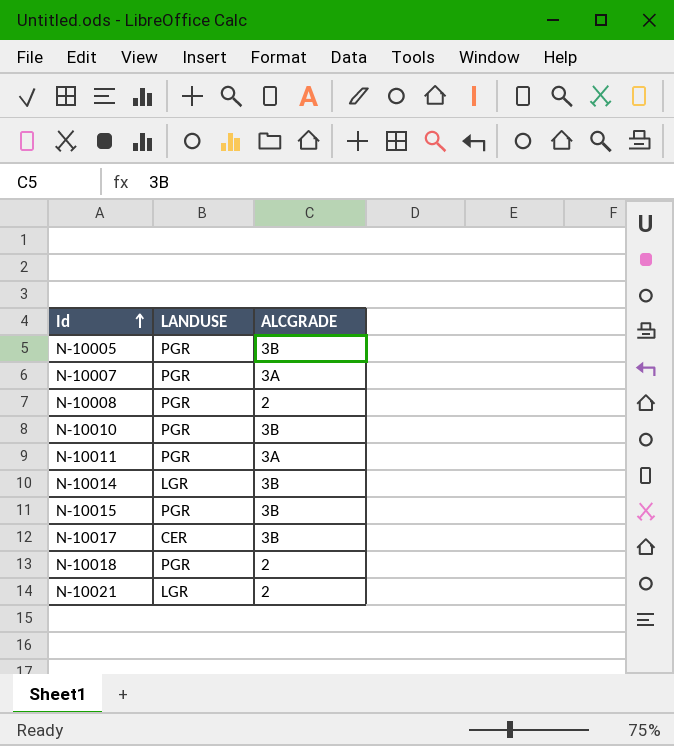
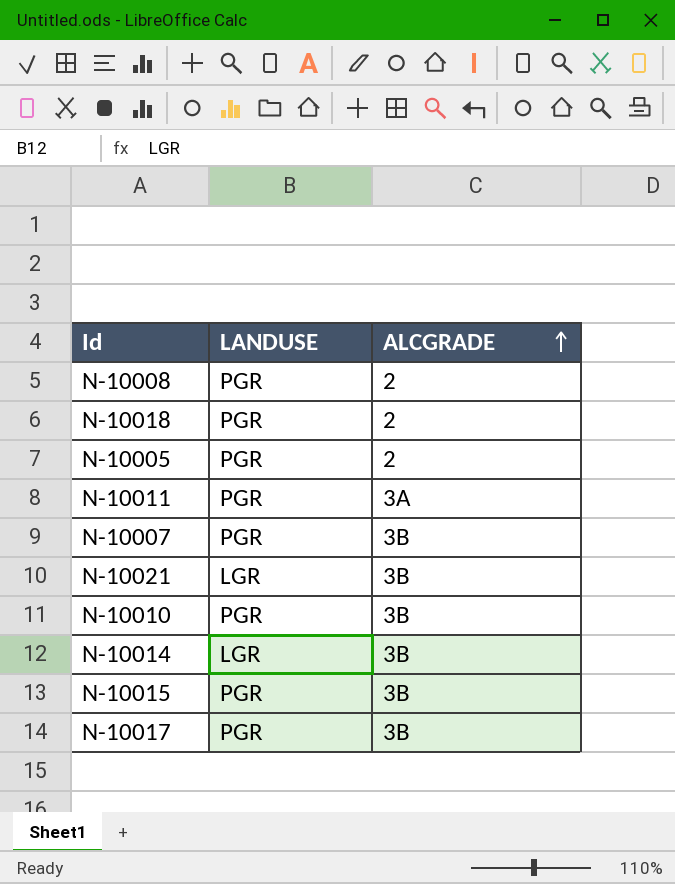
row order: Id ascending -> ALCGRADE ascending
N-10005 | ALCGRADE: 3B -> 2
N-10007 | ALCGRADE: 3A -> 3B
N-10021 | ALCGRADE: 2 -> 3B
N-10017 | LANDUSE: CER -> PGR

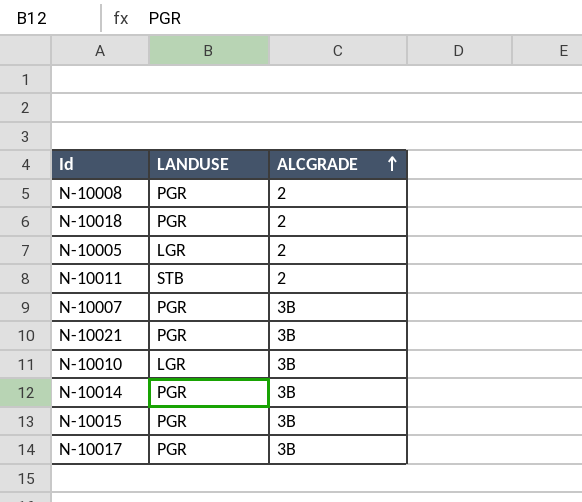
N-10005 | LANDUSE: PGR -> LGR
N-10011 | LANDUSE: PGR -> STB
N-10011 | ALCGRADE: 3A -> 2
N-10021 | LANDUSE: LGR -> PGR
N-10010 | LANDUSE: PGR -> LGR
N-10014 | LANDUSE: LGR -> PGR

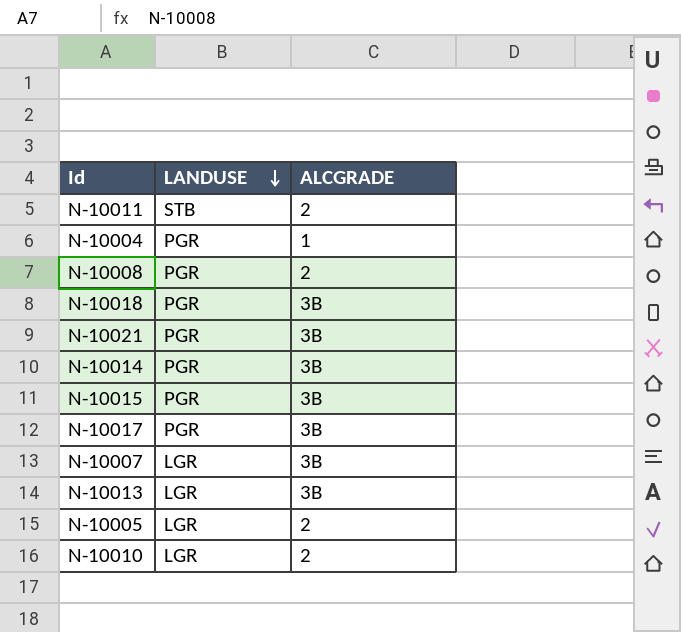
row order: ALCGRADE ascending -> LANDUSE descending
row N-10004: none -> PGR | 1
N-10018 | ALCGRADE: 2 -> 3B
N-10007 | LANDUSE: PGR -> LGR
row N-10013: none -> LGR | 3B
N-10010 | ALCGRADE: 3B -> 2

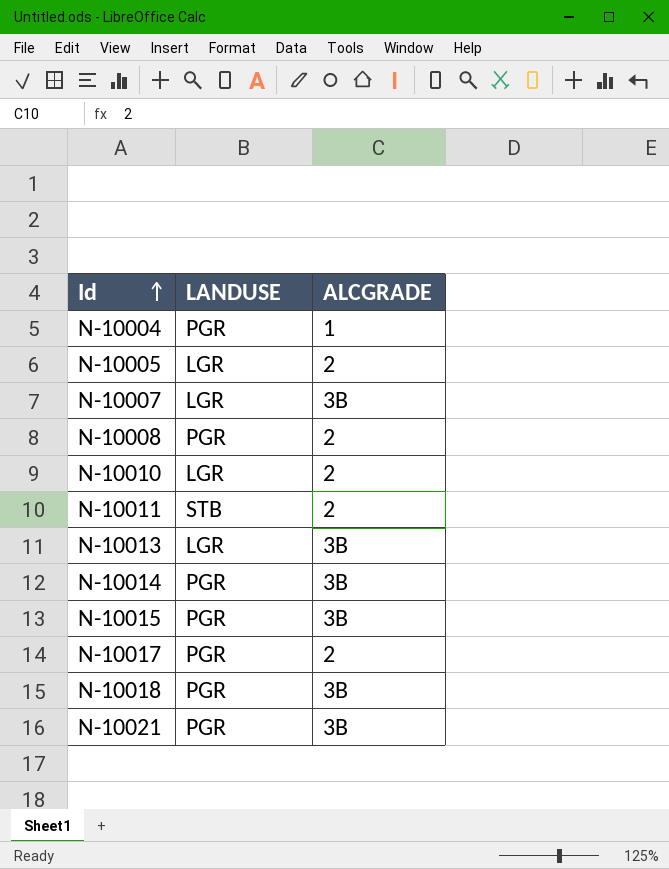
row order: LANDUSE descending -> Id ascending
N-10017 | ALCGRADE: 3B -> 2

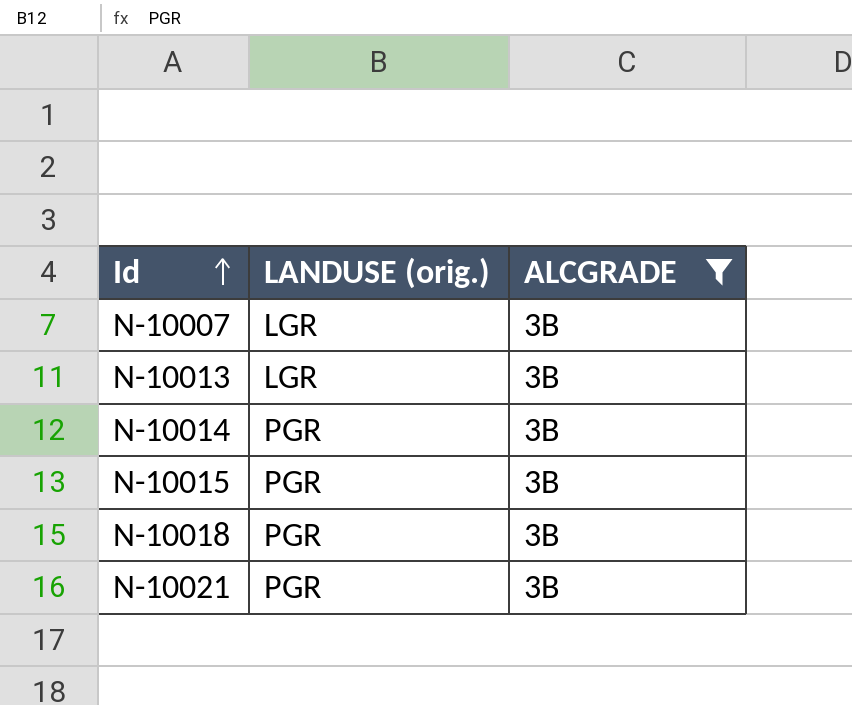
filter: none -> ALCGRADE = 3B
column name: LANDUSE -> LANDUSE (orig.)

